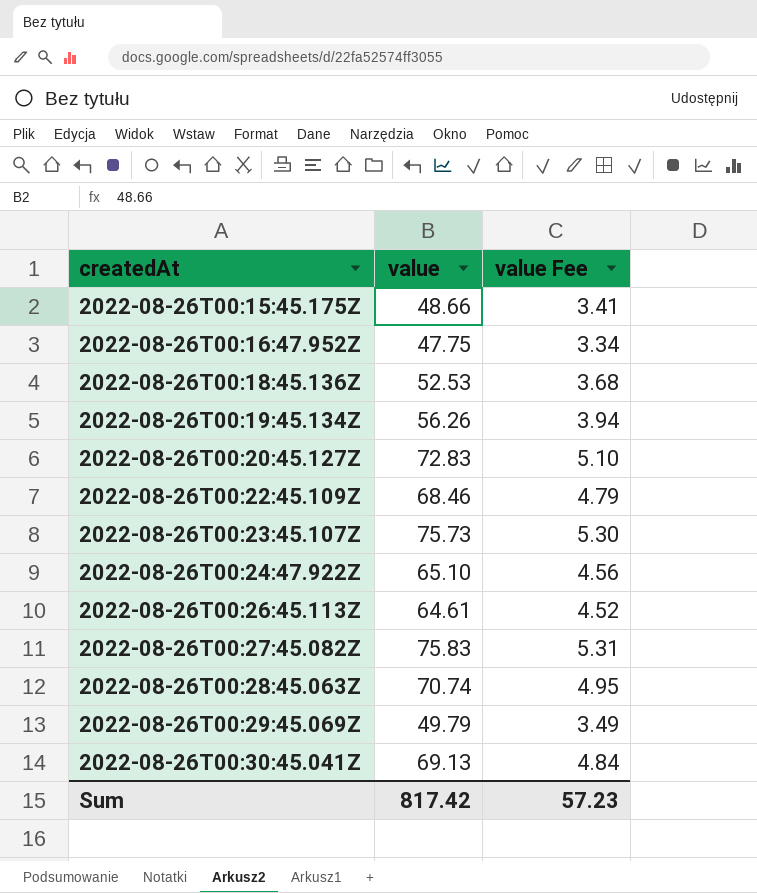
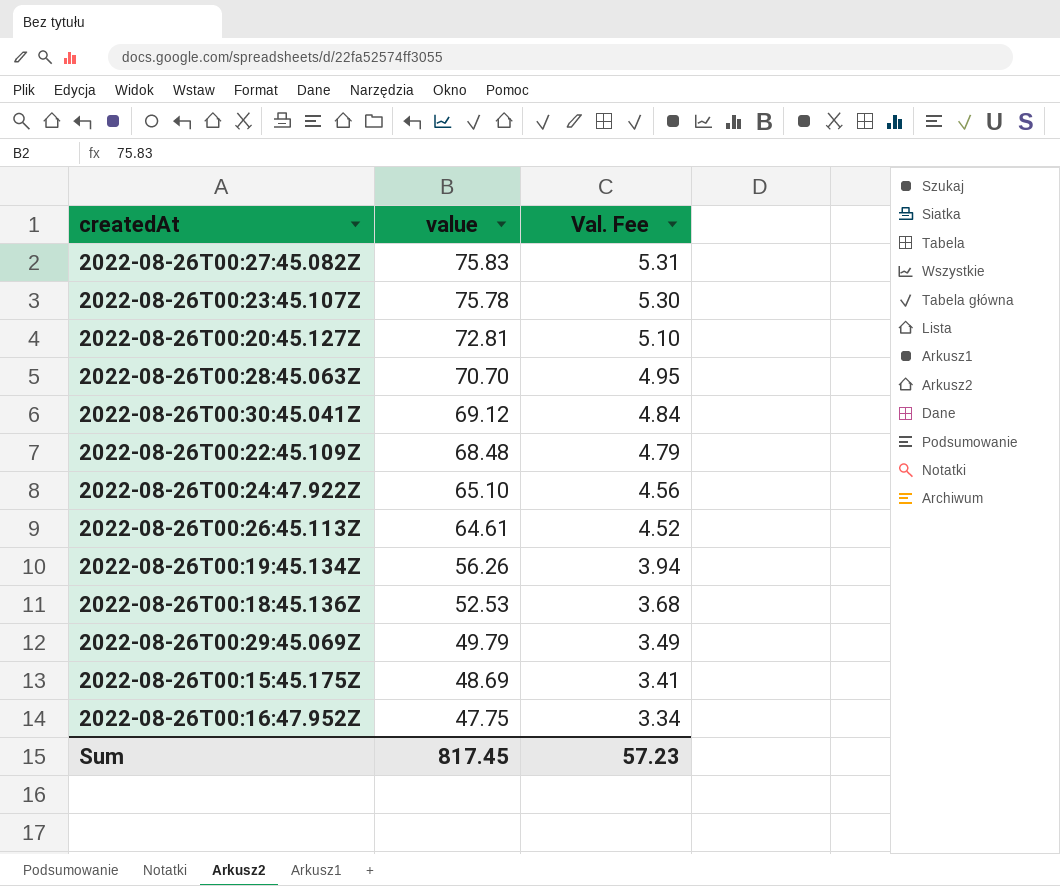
row order: createdAt ascending -> value descending
column name: value Fee -> Val. Fee
2022-08-26T00:23:45.107Z | value: 75.73 -> 75.78
2022-08-26T00:20:45.127Z | value: 72.83 -> 72.81
2022-08-26T00:28:45.063Z | value: 70.74 -> 70.70
2022-08-26T00:30:45.041Z | value: 69.13 -> 69.12
2022-08-26T00:22:45.109Z | value: 68.46 -> 68.48
2022-08-26T00:15:45.175Z | value: 48.66 -> 48.69
Sum | value: 817.42 -> 817.45

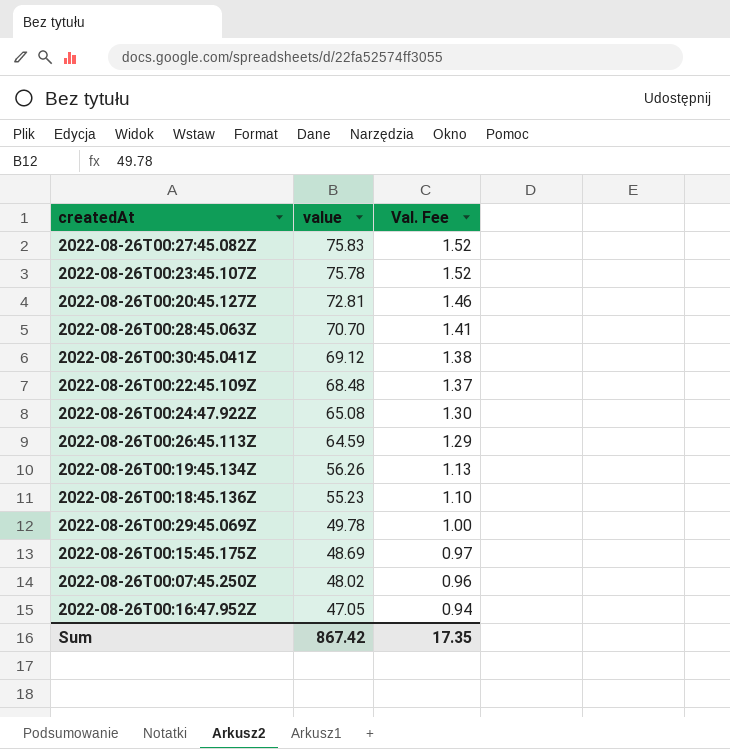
column Val. Fee | formula: [value] * 0.07 -> [value] * 0.02
2022-08-26T00:24:47.922Z | value: 65.10 -> 65.08
2022-08-26T00:26:45.113Z | value: 64.61 -> 64.59
2022-08-26T00:18:45.136Z | value: 52.53 -> 55.23
2022-08-26T00:29:45.069Z | value: 49.79 -> 49.78
row 2022-08-26T00:07:45.250Z: none -> 48.02 | 0.96
2022-08-26T00:16:47.952Z | value: 47.75 -> 47.05
Sum | value: 817.45 -> 867.42
Sum | Val. Fee: 57.23 -> 17.35

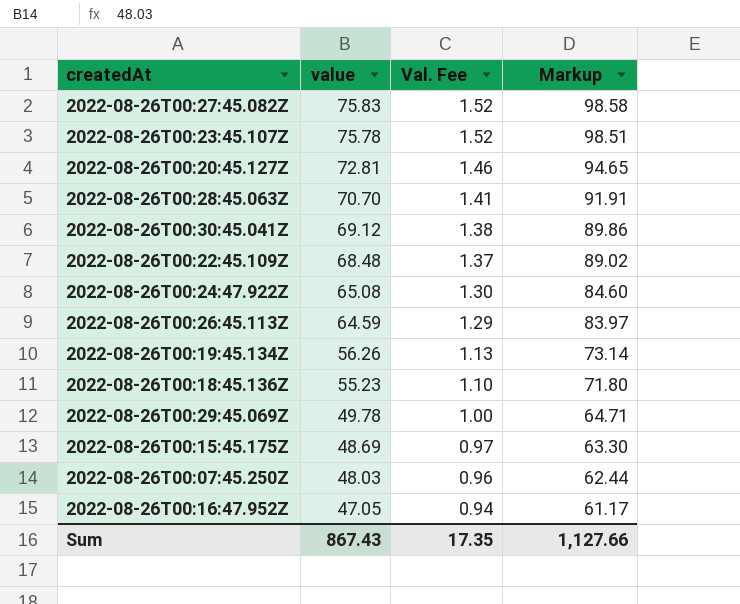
column Markup | formula: none -> [value] * 1.3
2022-08-26T00:07:45.250Z | value: 48.02 -> 48.03
Sum | value: 867.42 -> 867.43

